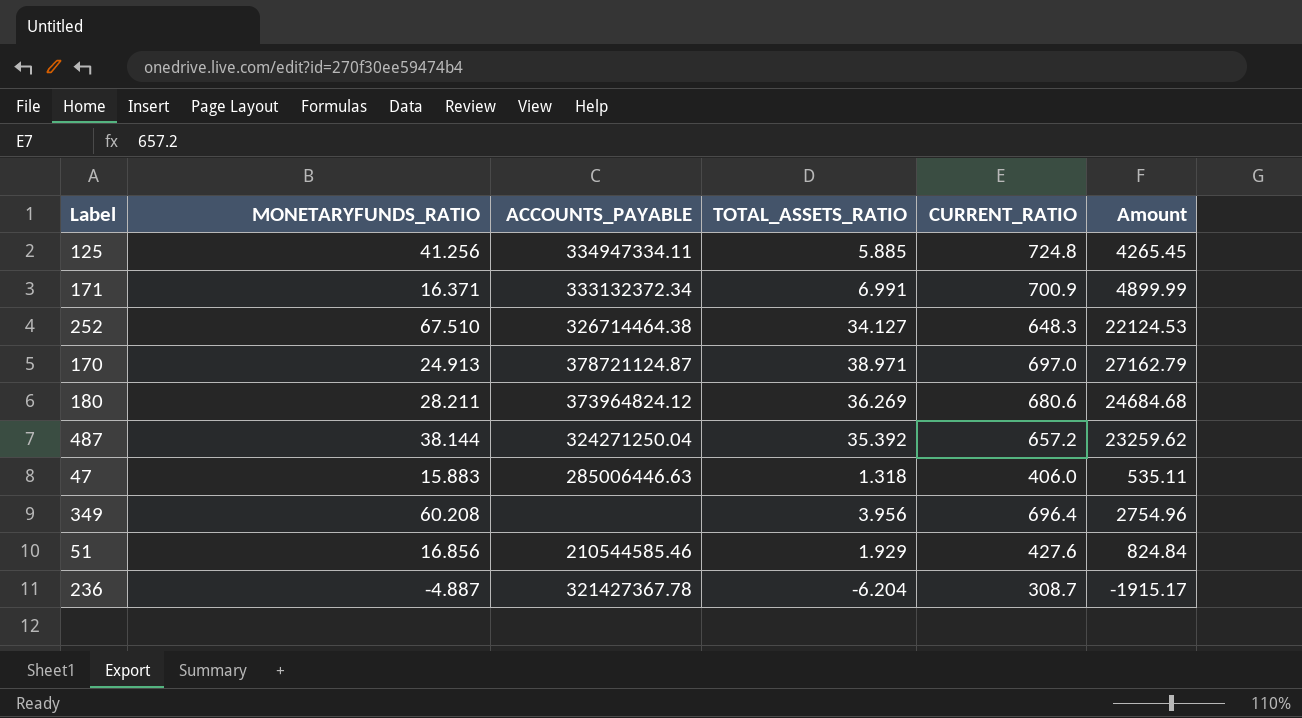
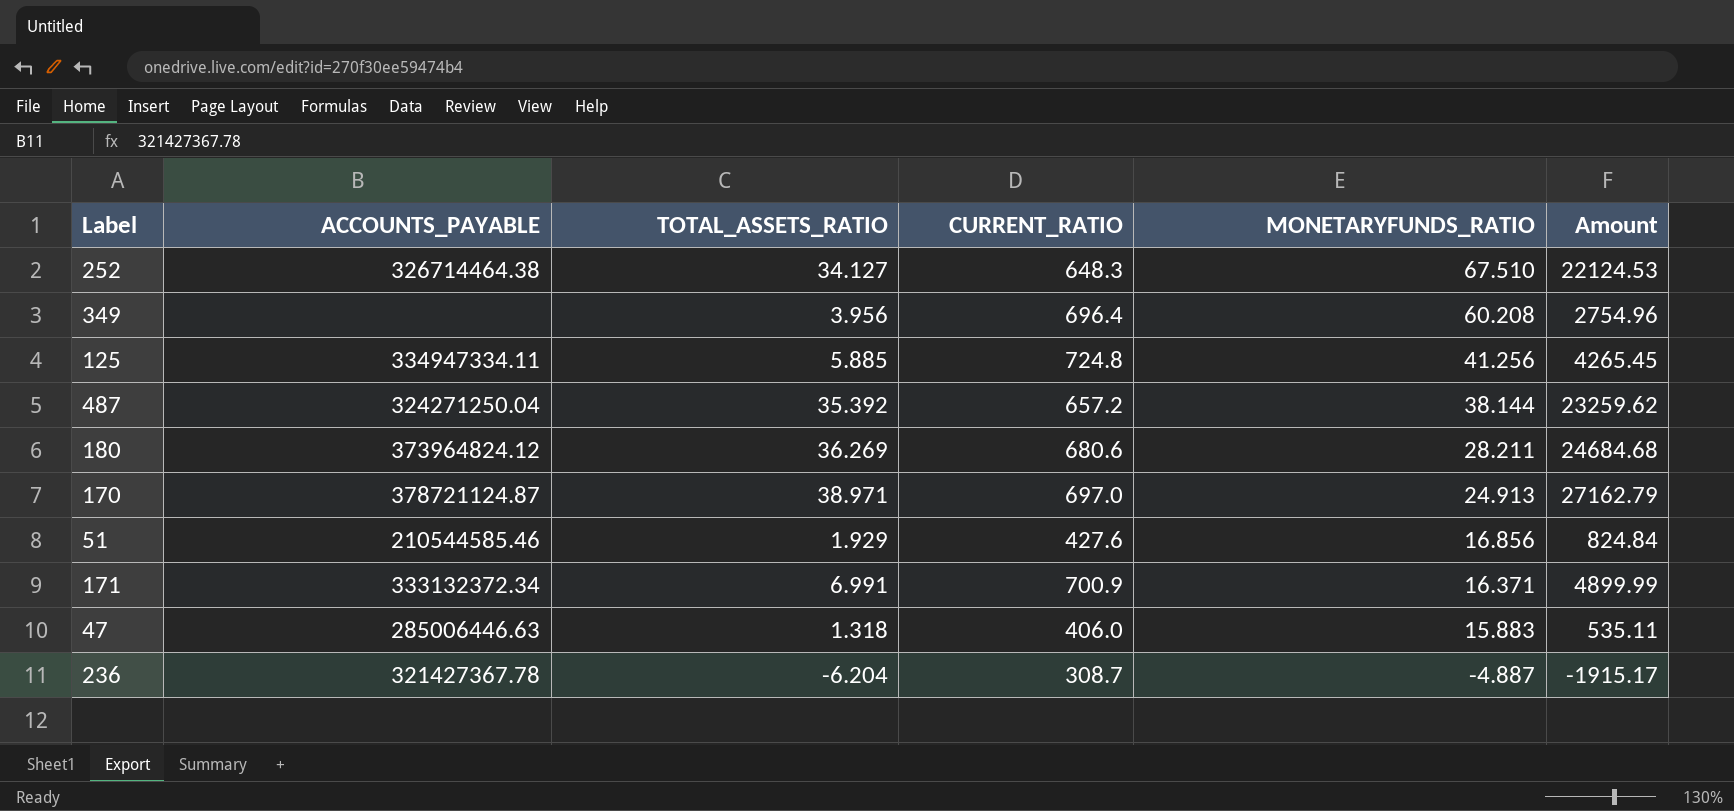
row order: none -> MONETARYFUNDS_RATIO descending
column MONETARYFUNDS_RATIO | position: 2 -> 5

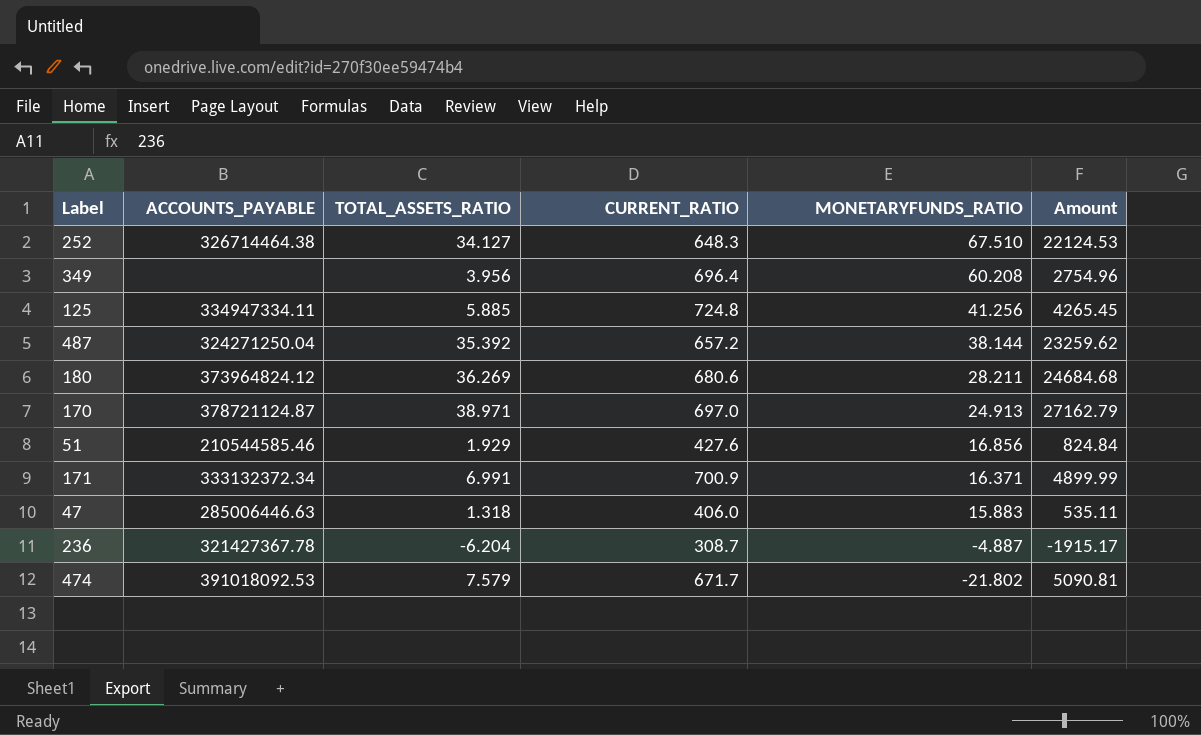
row 474: none -> 391018092.53 | 7.579 | 671.7 | -21.802 | 5090.81

